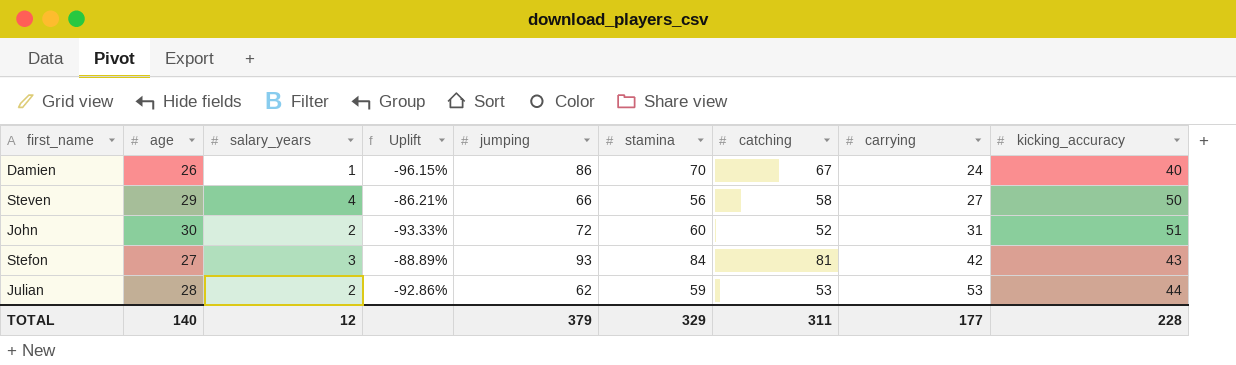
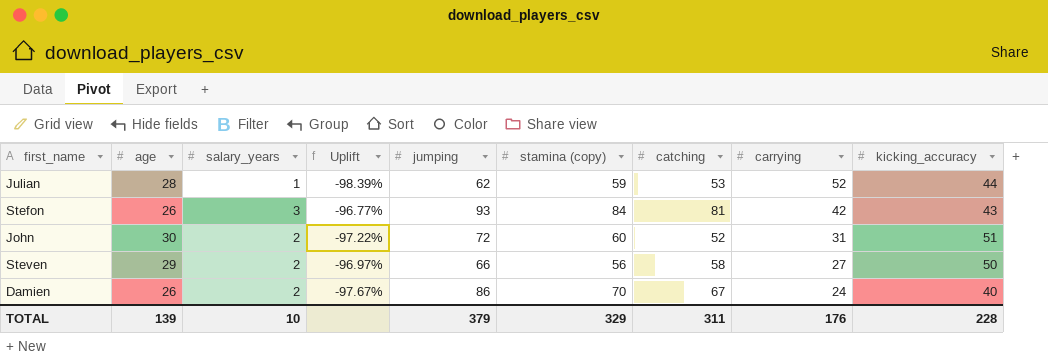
row order: carrying ascending -> carrying descending
column Uplift | formula: ([salary_years] - [age]) / [age] -> ([salary_years] - [jumping]) / [jumping]
column name: stamina -> stamina (copy)
Julian | salary_years: 2 -> 1
Julian | carrying: 53 -> 52
Stefon | age: 27 -> 26
Steven | salary_years: 4 -> 2
Damien | salary_years: 1 -> 2
TOTAL | age: 140 -> 139
TOTAL | salary_years: 12 -> 10
TOTAL | carrying: 177 -> 176

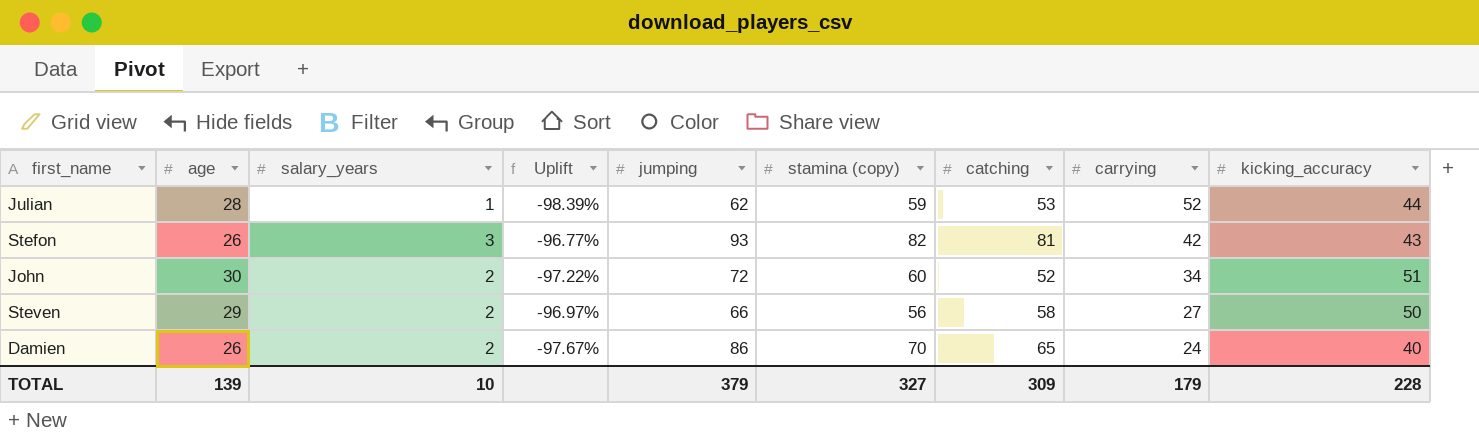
Stefon | stamina (copy): 84 -> 82
John | carrying: 31 -> 34
Damien | catching: 67 -> 65
TOTAL | stamina (copy): 329 -> 327
TOTAL | catching: 311 -> 309
TOTAL | carrying: 176 -> 179

